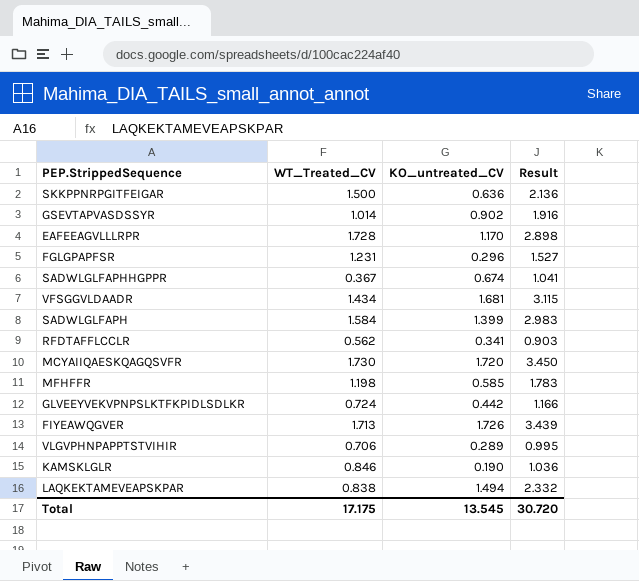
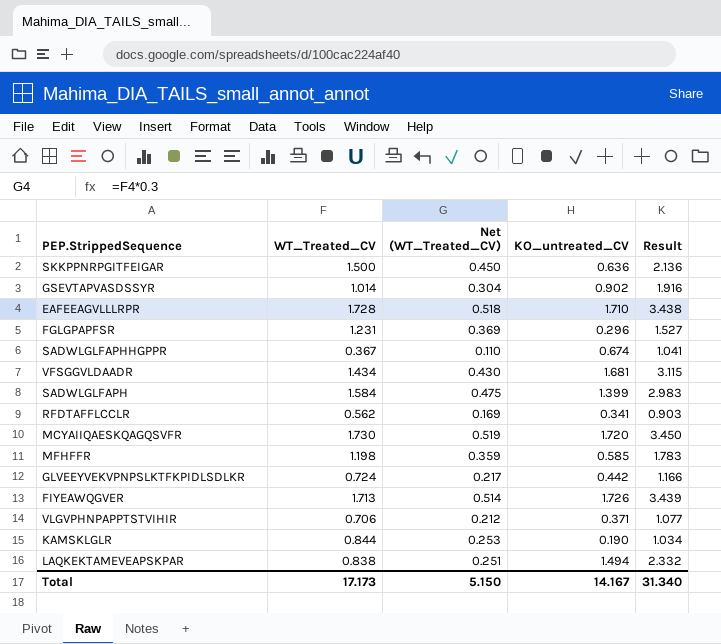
column Net (WT_Treated_CV) | formula: none -> [WT_Treated_CV] * 0.3
EAFEEAGVLLLRPR | KO_untreated_CV: 1.170 -> 1.710
EAFEEAGVLLLRPR | Result: 2.898 -> 3.438
VLGVPHNPAPPTSTVIHIR | KO_untreated_CV: 0.289 -> 0.371
VLGVPHNPAPPTSTVIHIR | Result: 0.995 -> 1.077
KAMSKLGLR | WT_Treated_CV: 0.846 -> 0.844
KAMSKLGLR | Result: 1.036 -> 1.034
Total | WT_Treated_CV: 17.175 -> 17.173
Total | KO_untreated_CV: 13.545 -> 14.167
Total | Result: 30.720 -> 31.340

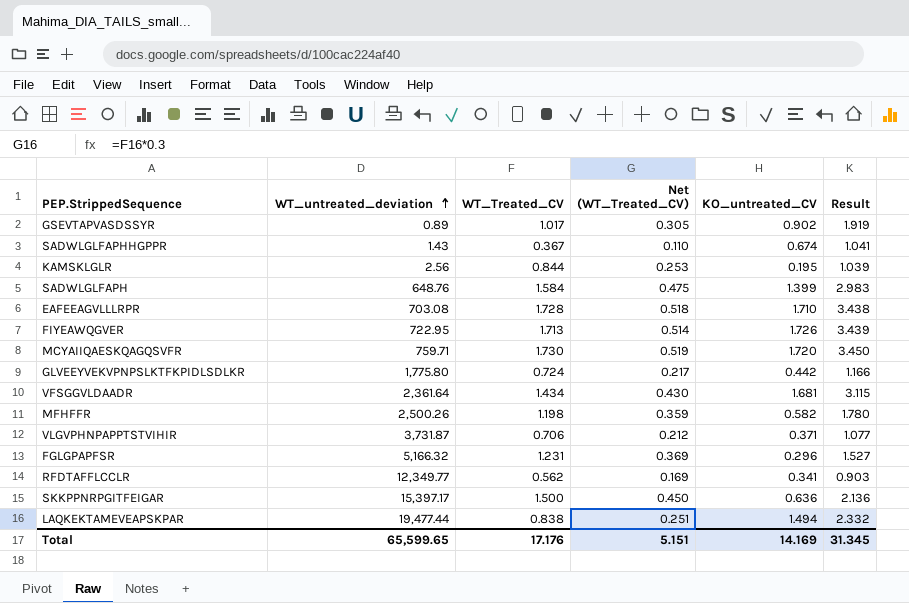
row order: none -> WT_untreated_deviation ascending
column WT_untreated_deviation | position: none -> 2
GSEVTAPVASDSSYR | WT_Treated_CV: 1.014 -> 1.017
GSEVTAPVASDSSYR | Net (WT_Treated_CV): 0.304 -> 0.305
GSEVTAPVASDSSYR | Result: 1.916 -> 1.919
KAMSKLGLR | KO_untreated_CV: 0.190 -> 0.195
KAMSKLGLR | Result: 1.034 -> 1.039
MFHFFR | KO_untreated_CV: 0.585 -> 0.582
MFHFFR | Result: 1.783 -> 1.780
Total | WT_Treated_CV: 17.173 -> 17.176
Total | Net (WT_Treated_CV): 5.150 -> 5.151
Total | KO_untreated_CV: 14.167 -> 14.169
Total | Result: 31.340 -> 31.345

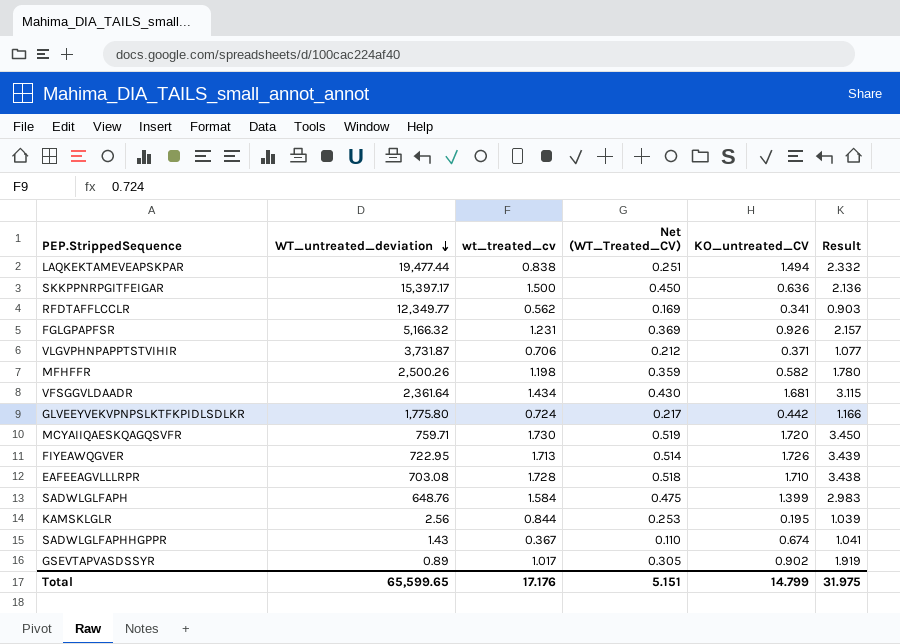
row order: WT_untreated_deviation ascending -> WT_untreated_deviation descending
column name: WT_Treated_CV -> wt_treated_cv
FGLGPAPFSR | KO_untreated_CV: 0.296 -> 0.926
FGLGPAPFSR | Result: 1.527 -> 2.157
Total | KO_untreated_CV: 14.169 -> 14.799
Total | Result: 31.345 -> 31.975

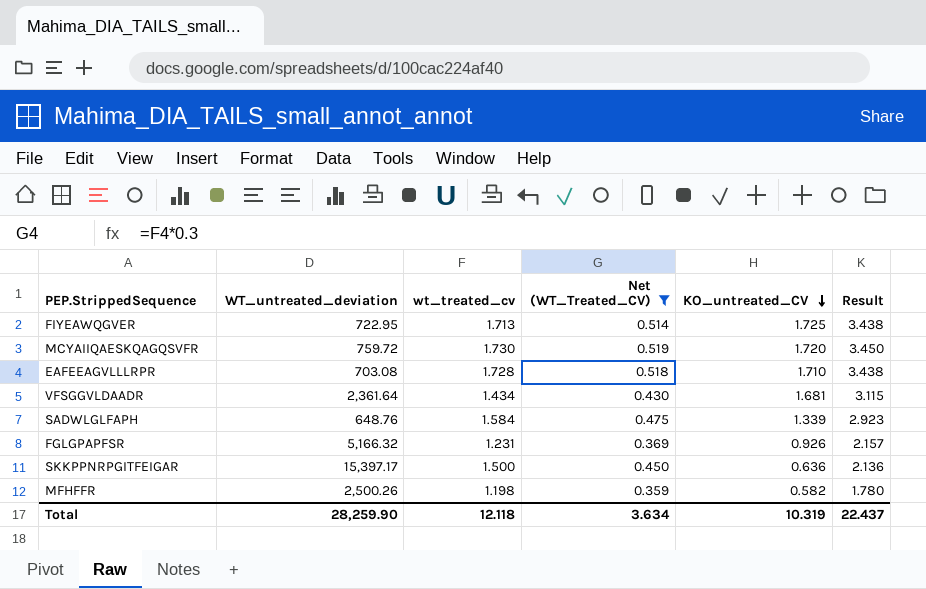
filter: none -> Net (WT_Treated_CV) >= 0.359
row order: WT_untreated_deviation descending -> KO_untreated_CV descending
FIYEAWQGVER | KO_untreated_CV: 1.726 -> 1.725
FIYEAWQGVER | Result: 3.439 -> 3.438
MCYAIIQAESKQAGQSVFR | WT_untreated_deviation: 759.71 -> 759.72
SADWLGLFAPH | KO_untreated_CV: 1.399 -> 1.339
SADWLGLFAPH | Result: 2.983 -> 2.923
Total | WT_untreated_deviation: 65,599.65 -> 28,259.90
Total | wt_treated_cv: 17.176 -> 12.118
Total | Net (WT_Treated_CV): 5.151 -> 3.634
Total | KO_untreated_CV: 14.799 -> 10.319
Total | Result: 31.975 -> 22.437

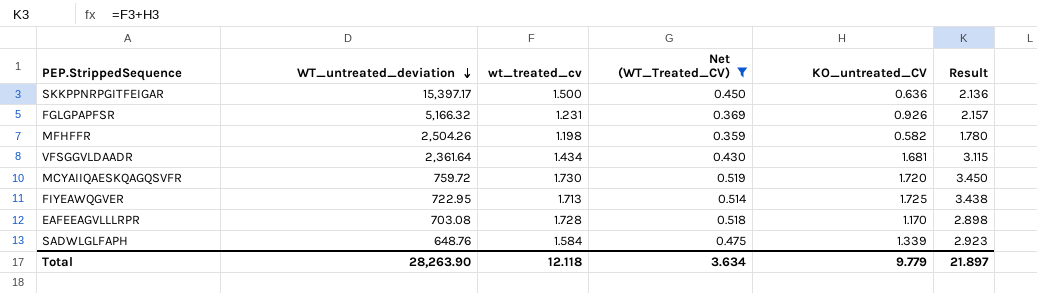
row order: KO_untreated_CV descending -> WT_untreated_deviation descending
MFHFFR | WT_untreated_deviation: 2,500.26 -> 2,504.26
EAFEEAGVLLLRPR | KO_untreated_CV: 1.710 -> 1.170
EAFEEAGVLLLRPR | Result: 3.438 -> 2.898
Total | WT_untreated_deviation: 28,259.90 -> 28,263.90
Total | KO_untreated_CV: 10.319 -> 9.779
Total | Result: 22.437 -> 21.897

